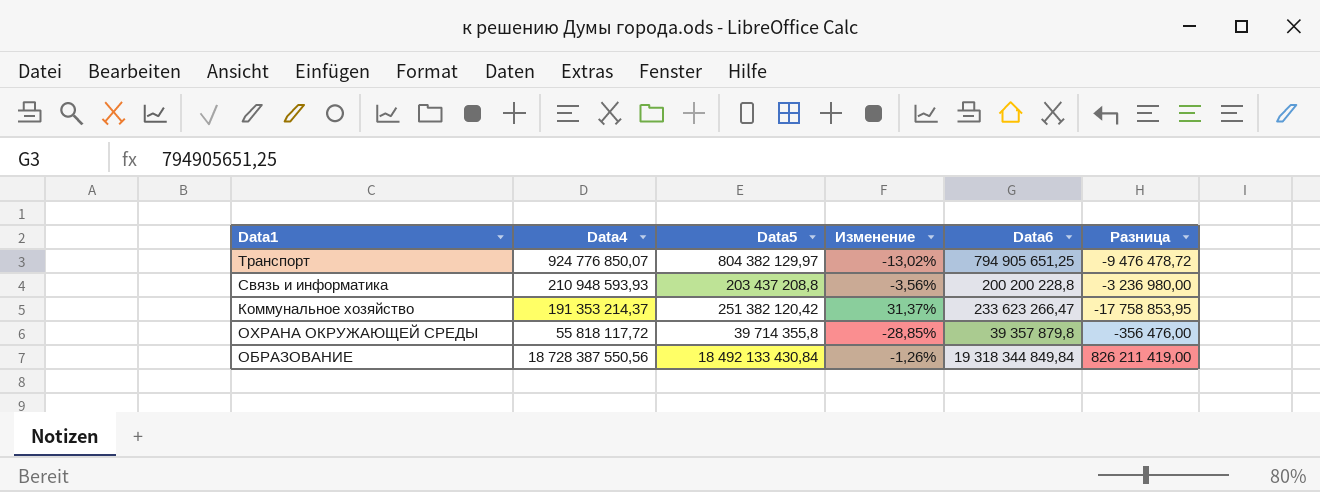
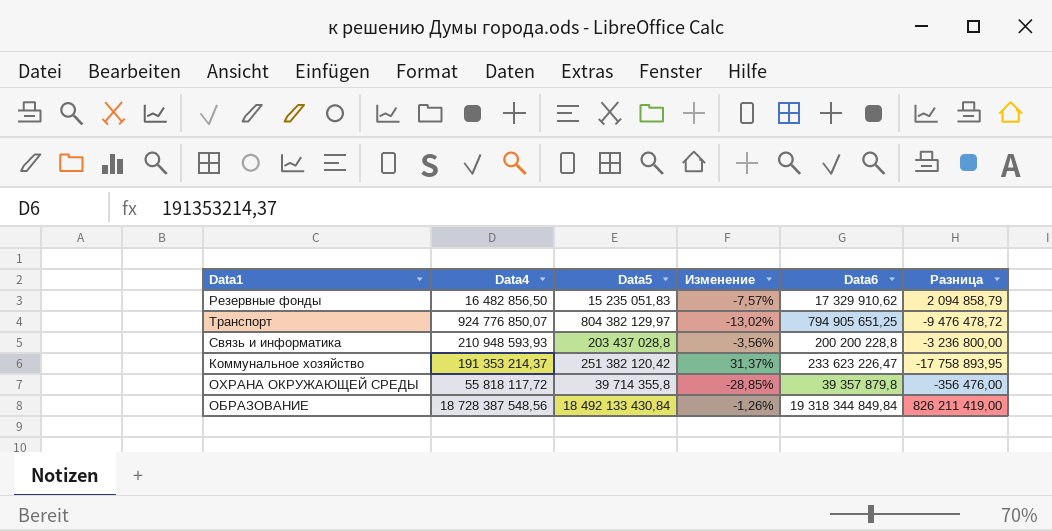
row Резервные фонды: none -> 16 482 856,50 | 15 235 051,83 | -7,57% | 17 329 910,62 | 2 094 858,79
Связь и информатика | Data5: 203 437 208,8 -> 203 437 028,8
Связь и информатика | Разница: -3 236 980,00 -> -3 236 800,00
Коммунальное хозяйство | Data6: 233 623 266,47 -> 233 623 226,47
Коммунальное хозяйство | Разница: -17 758 853,95 -> -17 758 893,95
ОБРАЗОВАНИЕ | Data4: 18 728 387 550,56 -> 18 728 387 548,56

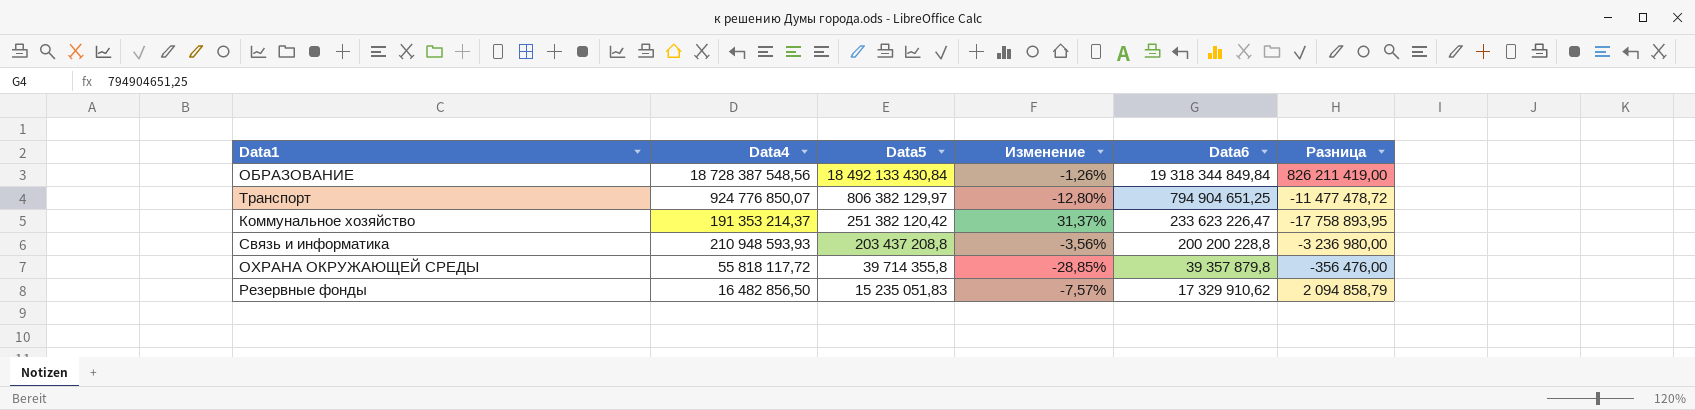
row order: none -> Data5 descending
Транспорт | Data5: 804 382 129,97 -> 806 382 129,97
Транспорт | Изменение: -13,02% -> -12,80%
Транспорт | Data6: 794 905 651,25 -> 794 904 651,25
Транспорт | Разница: -9 476 478,72 -> -11 477 478,72
Связь и информатика | Data5: 203 437 028,8 -> 203 437 208,8
Связь и информатика | Разница: -3 236 800,00 -> -3 236 980,00

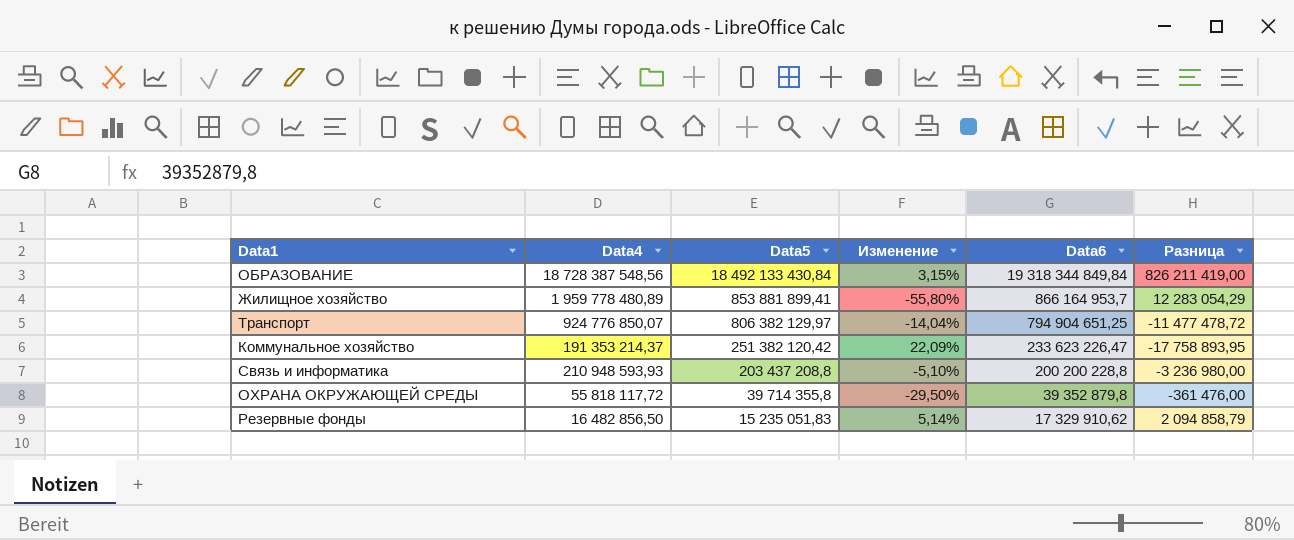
column Изменение | formula: ([Data5] - [Data4]) / [Data4] -> ([Data6] - [Data4]) / [Data4]
row Жилищное хозяйство: none -> 1 959 778 480,89 | 853 881 899,41 | -55,80% | 866 164 953,7 | 12 283 054,29
ОХРАНА ОКРУЖАЮЩЕЙ СРЕДЫ | Data6: 39 357 879,8 -> 39 352 879,8
ОХРАНА ОКРУЖАЮЩЕЙ СРЕДЫ | Разница: -356 476,00 -> -361 476,00

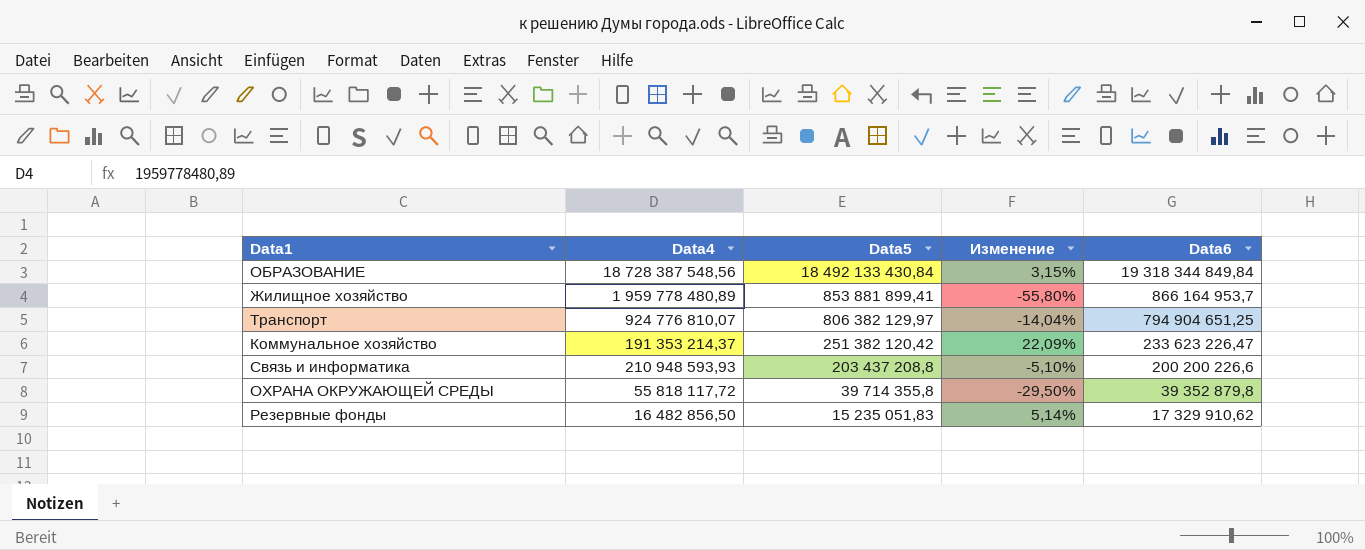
column Разница | formula: [Data6] - [Data5] -> none
Транспорт | Data4: 924 776 850,07 -> 924 776 810,07
Связь и информатика | Data6: 200 200 228,8 -> 200 200 226,6

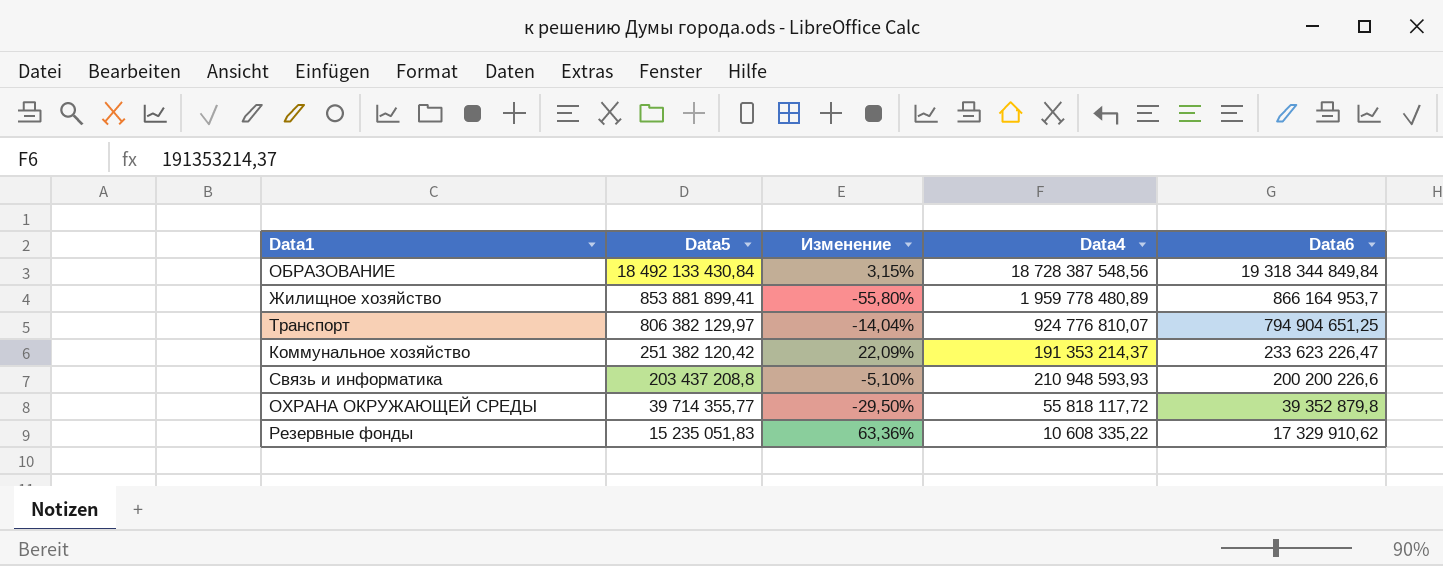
column Data4 | position: 2 -> 4
ОХРАНА ОКРУЖАЮЩЕЙ СРЕДЫ | Data5: 39 714 355,8 -> 39 714 355,77
Резервные фонды | Изменение: 5,14% -> 63,36%
Резервные фонды | Data4: 16 482 856,50 -> 10 608 335,22

